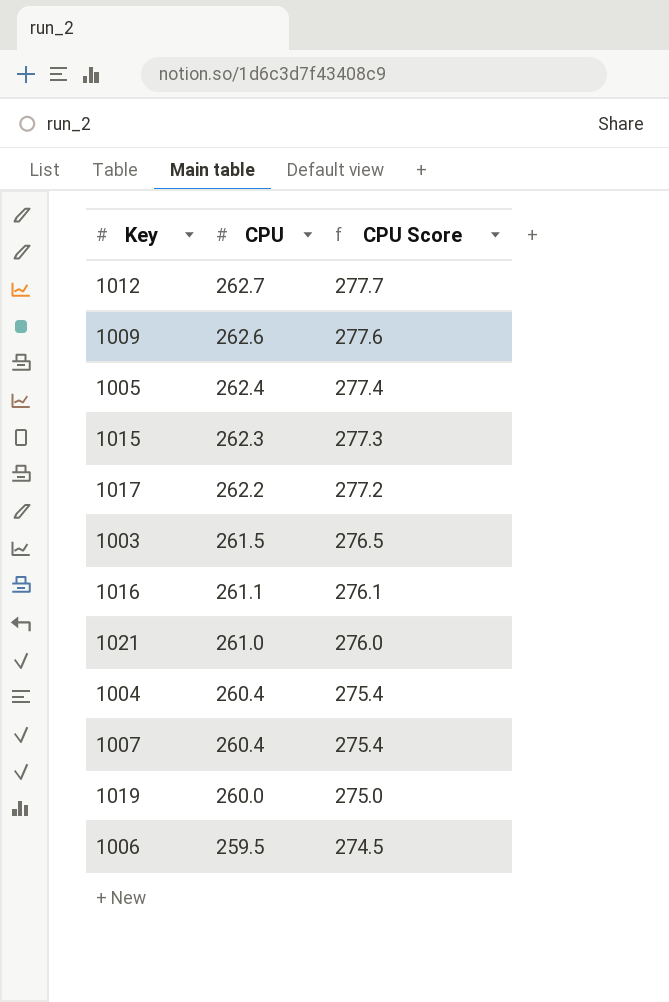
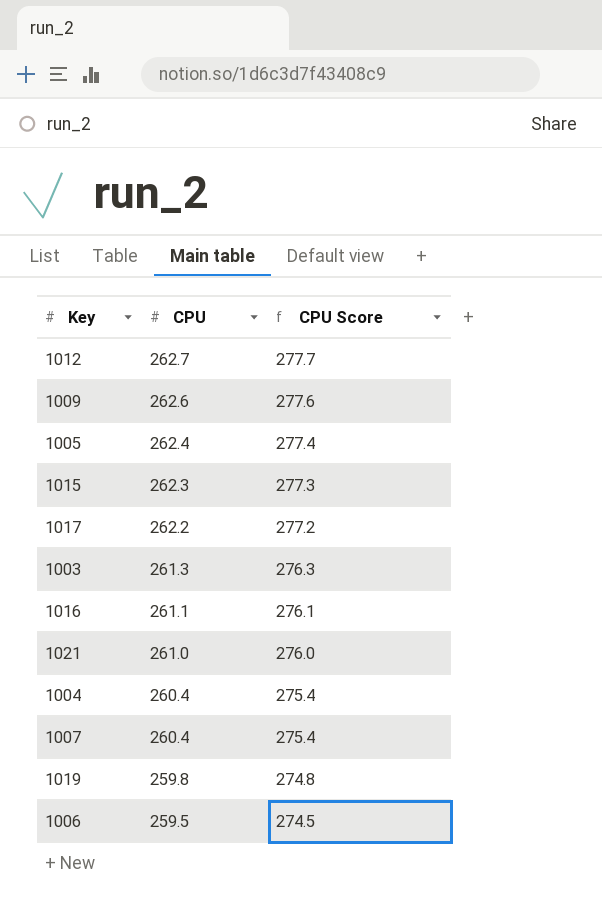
1003 | CPU: 261.5 -> 261.3
1003 | CPU Score: 276.5 -> 276.3
1019 | CPU: 260.0 -> 259.8
1019 | CPU Score: 275.0 -> 274.8

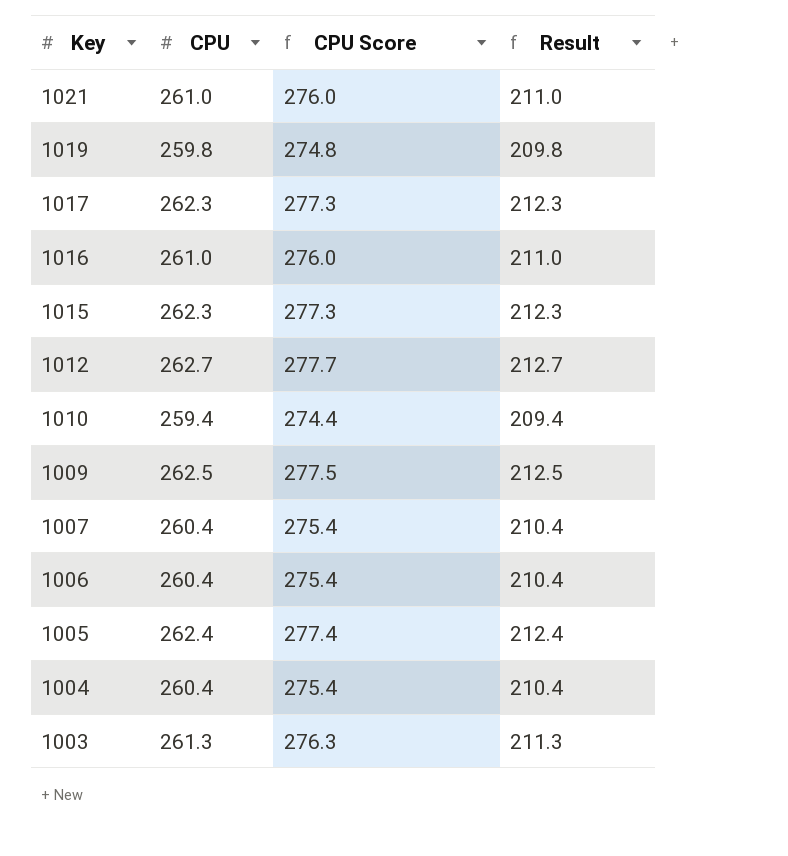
row order: CPU descending -> Key descending
column Result | formula: none -> [CPU] - 50
1017 | CPU: 262.2 -> 262.3
1017 | CPU Score: 277.2 -> 277.3
1016 | CPU: 261.1 -> 261.0
1016 | CPU Score: 276.1 -> 276.0
row 1010: none -> 259.4 | 274.4 | 209.4
1009 | CPU: 262.6 -> 262.5
1009 | CPU Score: 277.6 -> 277.5
1006 | CPU: 259.5 -> 260.4
1006 | CPU Score: 274.5 -> 275.4

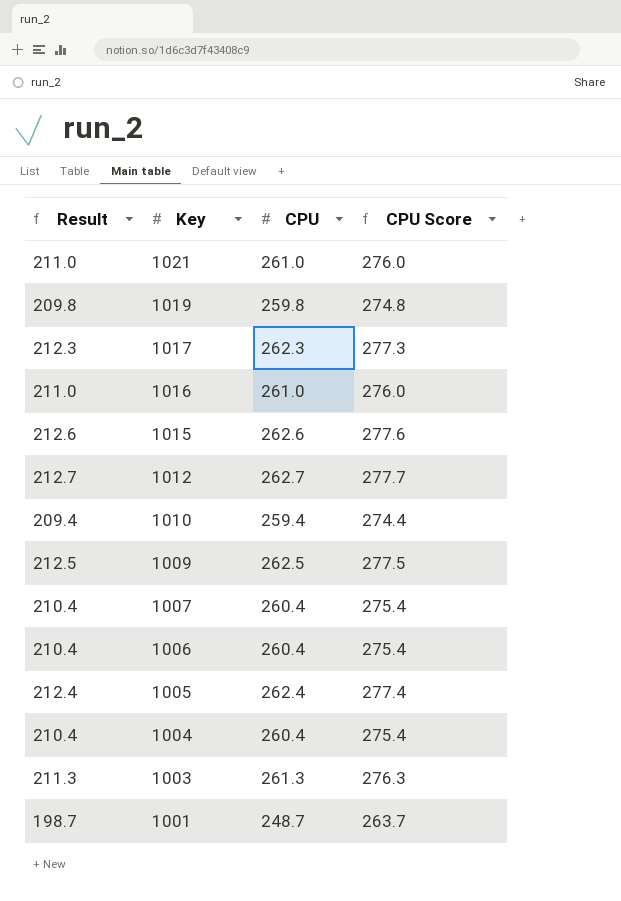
column Result | position: 4 -> 1
1015 | Result: 212.3 -> 212.6
1015 | CPU: 262.3 -> 262.6
1015 | CPU Score: 277.3 -> 277.6
row 1001: none -> 198.7 | 248.7 | 263.7

